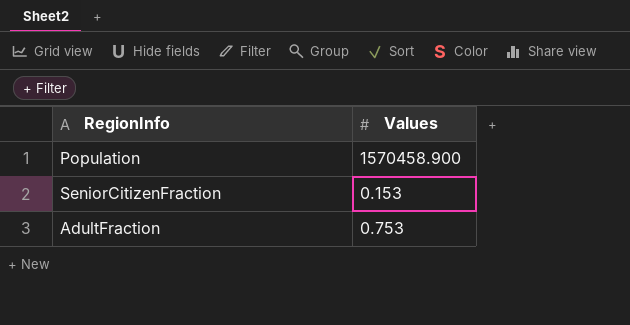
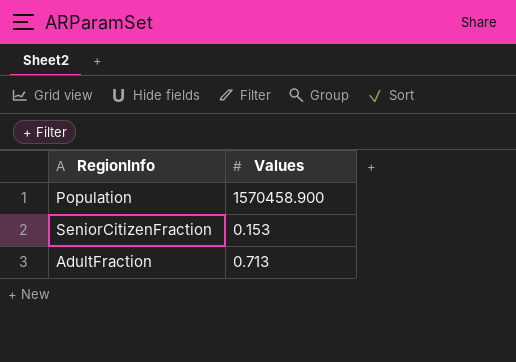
AdultFraction | Values: 0.753 -> 0.713

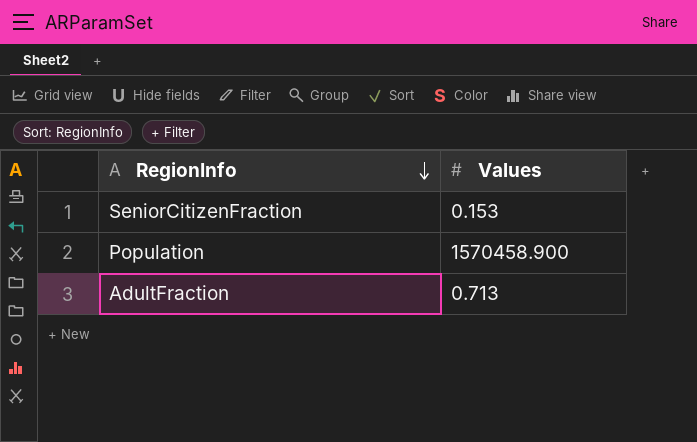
row order: none -> RegionInfo descending

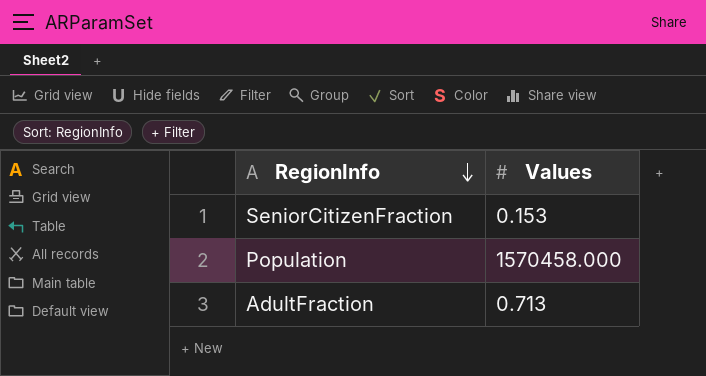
Population | Values: 1570458.900 -> 1570458.000

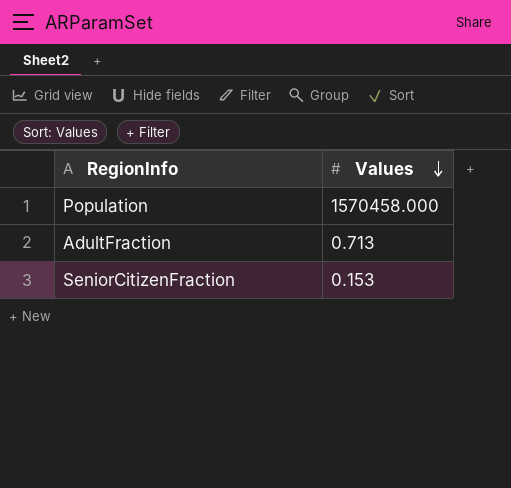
row order: RegionInfo descending -> Values descending

